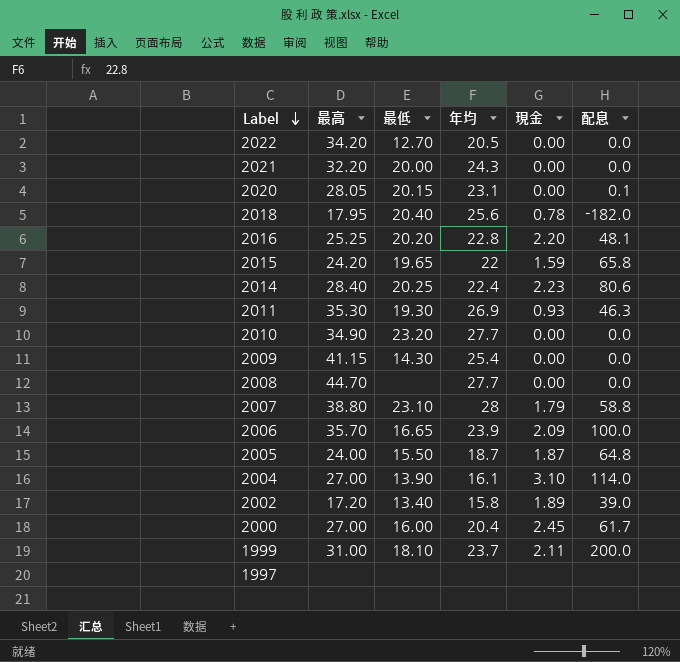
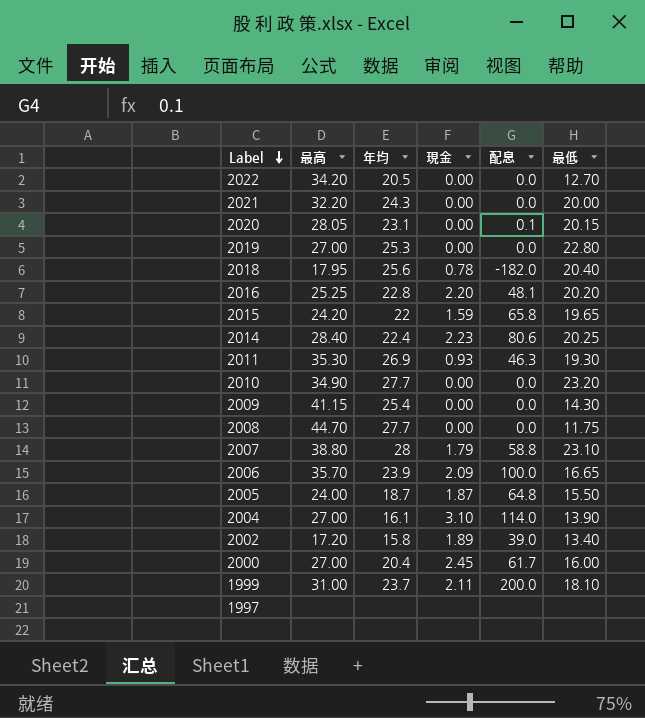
column 最低 | position: 3 -> 6
row 2019: none -> 27.00 | 25.3 | 0.00 | 0.0 | 22.80
2008 | 最低: none -> 11.75

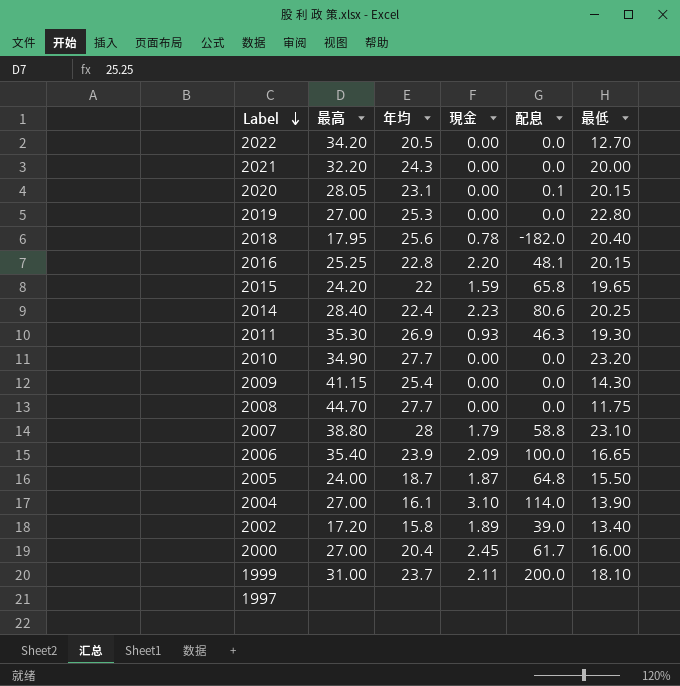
2016 | 最低: 20.20 -> 20.15
2006 | 最高: 35.70 -> 35.40

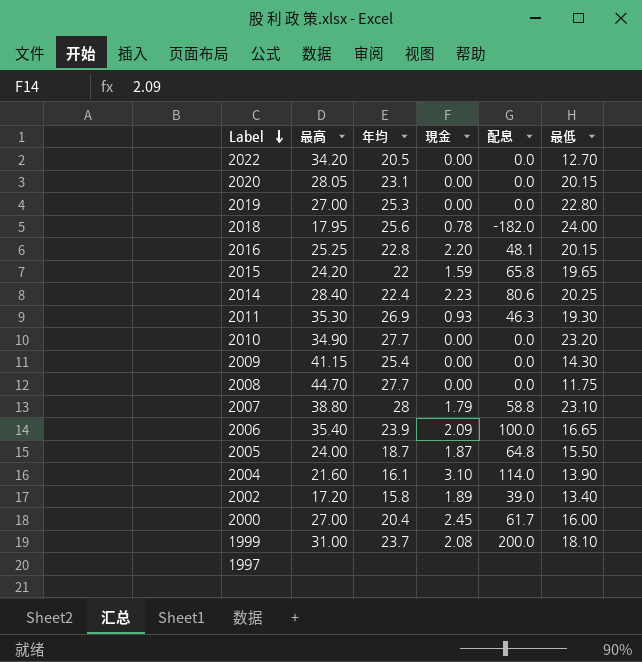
row 2021: 32.20 | 24.3 | 0.00 | 0.0 | 20.00 -> none
2020 | 配息: 0.1 -> 0.0
2018 | 最低: 20.40 -> 24.00
2004 | 最高: 27.00 -> 21.60
1999 | 現金: 2.11 -> 2.08

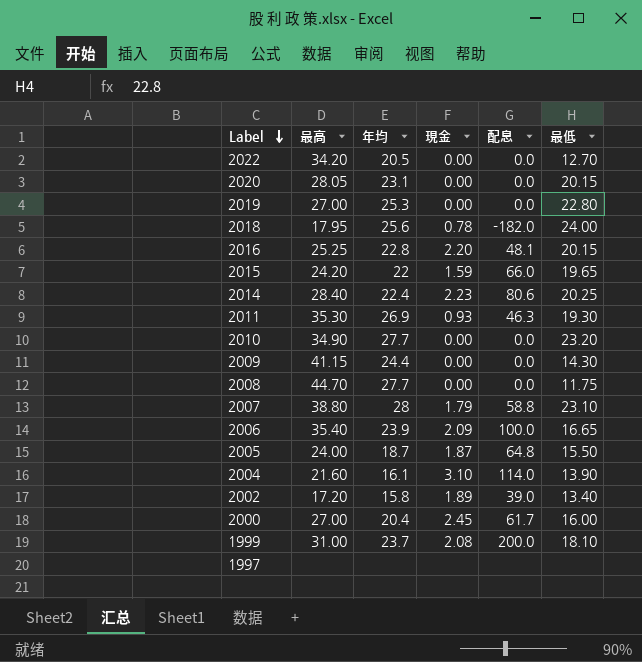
2015 | 配息: 65.8 -> 66.0
2009 | 年均: 25.4 -> 24.4

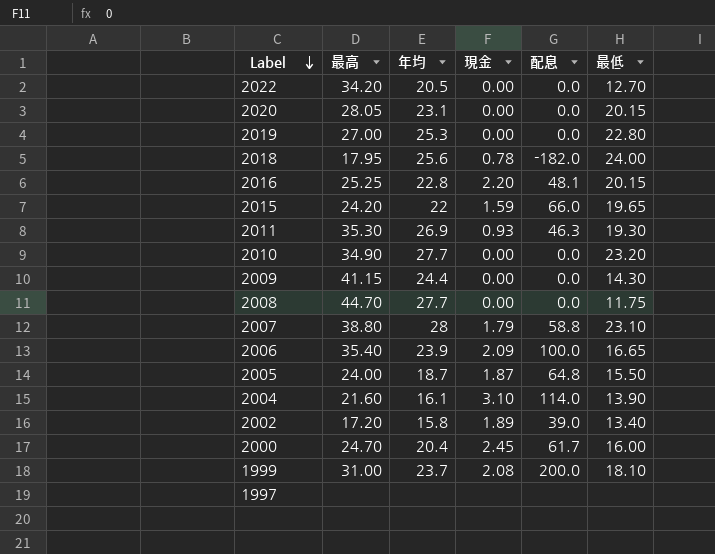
row 2014: 28.40 | 22.4 | 2.23 | 80.6 | 20.25 -> none
2000 | 最高: 27.00 -> 24.70

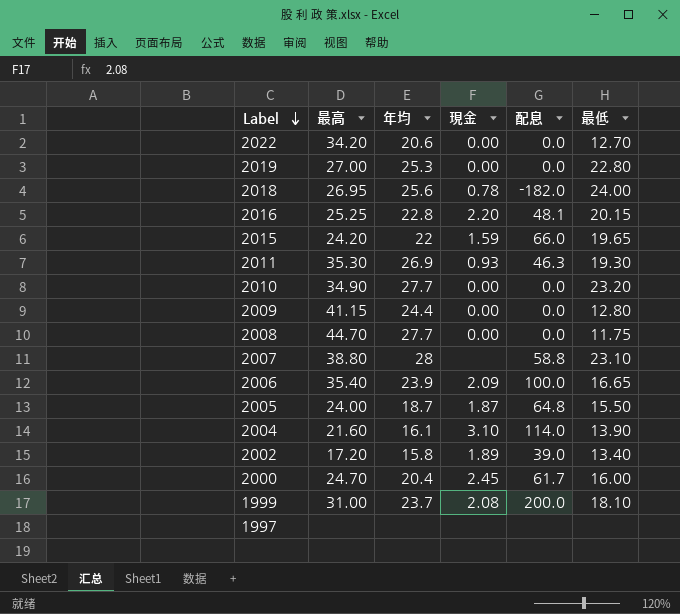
row 2020: 28.05 | 23.1 | 0.00 | 0.0 | 20.15 -> none
2022 | 年均: 20.5 -> 20.6
2018 | 最高: 17.95 -> 26.95
2009 | 最低: 14.30 -> 12.80
2007 | 現金: 1.79 -> none

